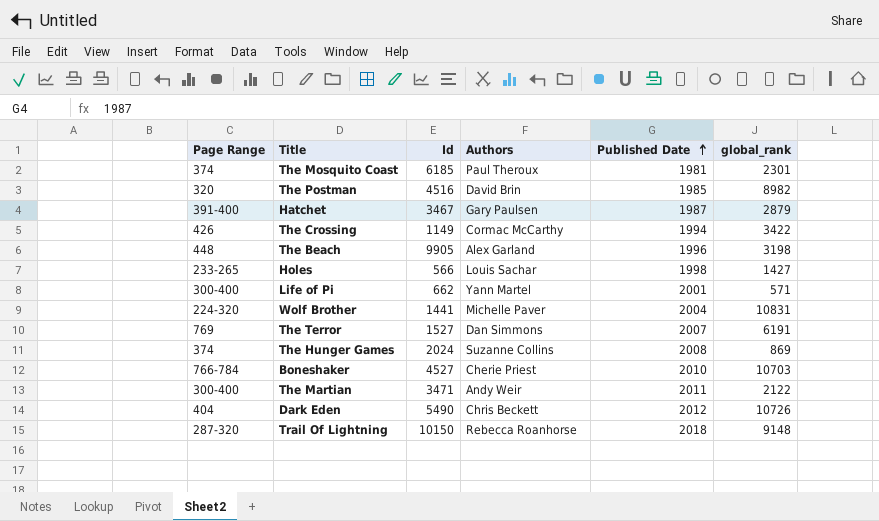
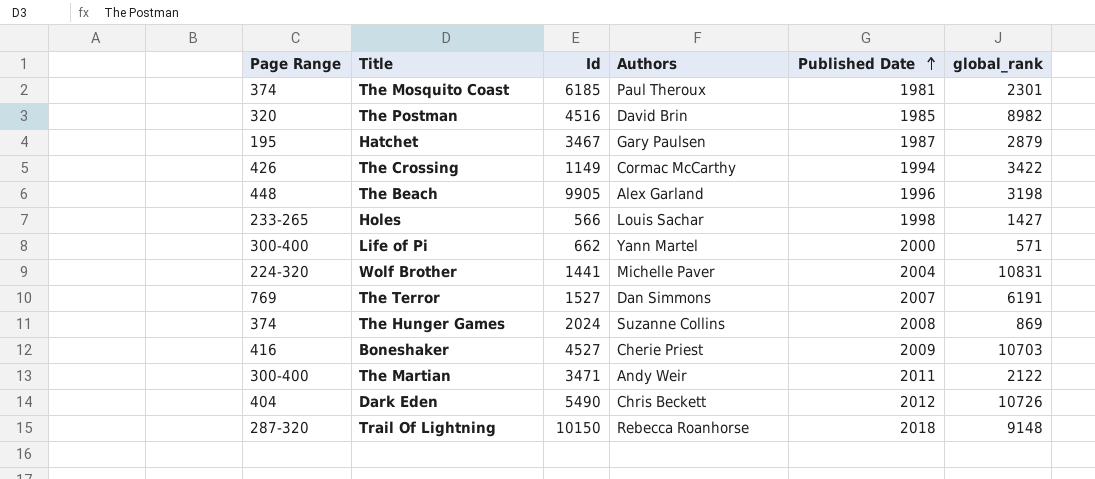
Hatchet | Page Range: 391-400 -> 195
Life of Pi | Published Date: 2001 -> 2000
Boneshaker | Page Range: 766-784 -> 416
Boneshaker | Published Date: 2010 -> 2009

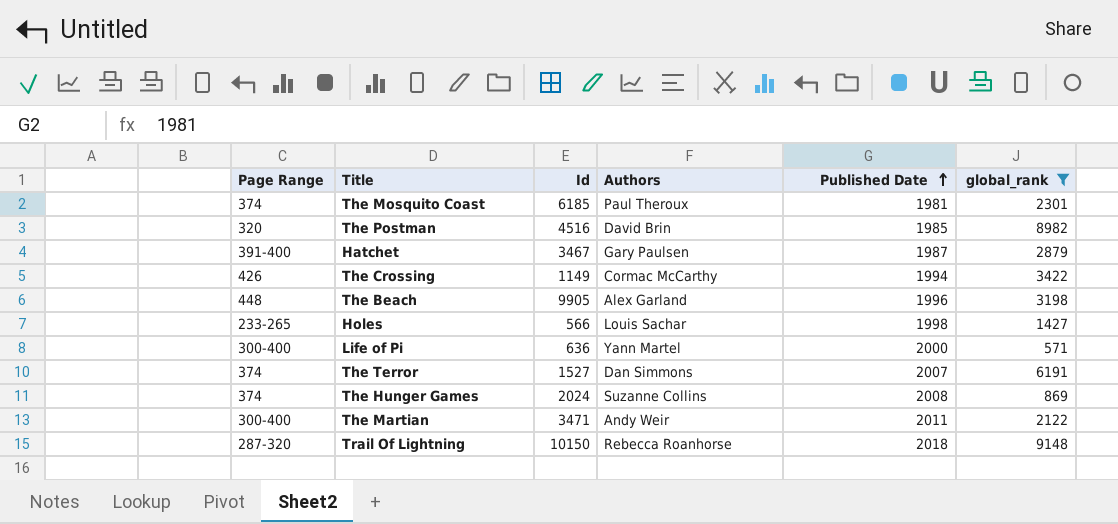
filter: none -> global_rank <= 9148
Hatchet | Page Range: 195 -> 391-400
Life of Pi | Id: 662 -> 636
The Terror | Page Range: 769 -> 374

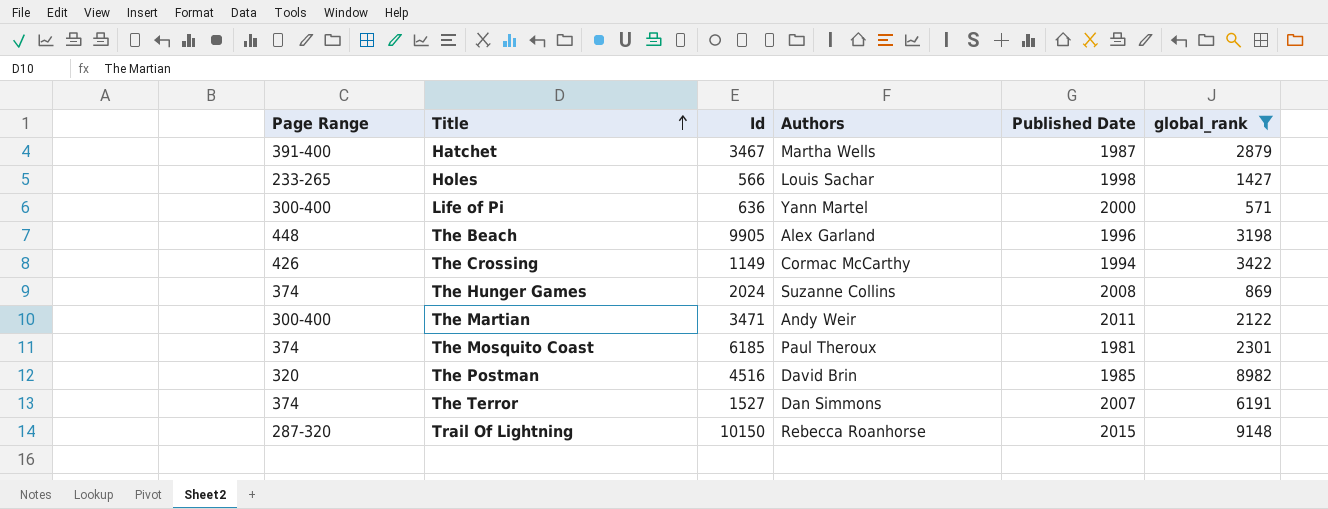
row order: Published Date ascending -> Title ascending
Hatchet | Authors: Gary Paulsen -> Martha Wells
Trail Of Lightning | Published Date: 2018 -> 2015

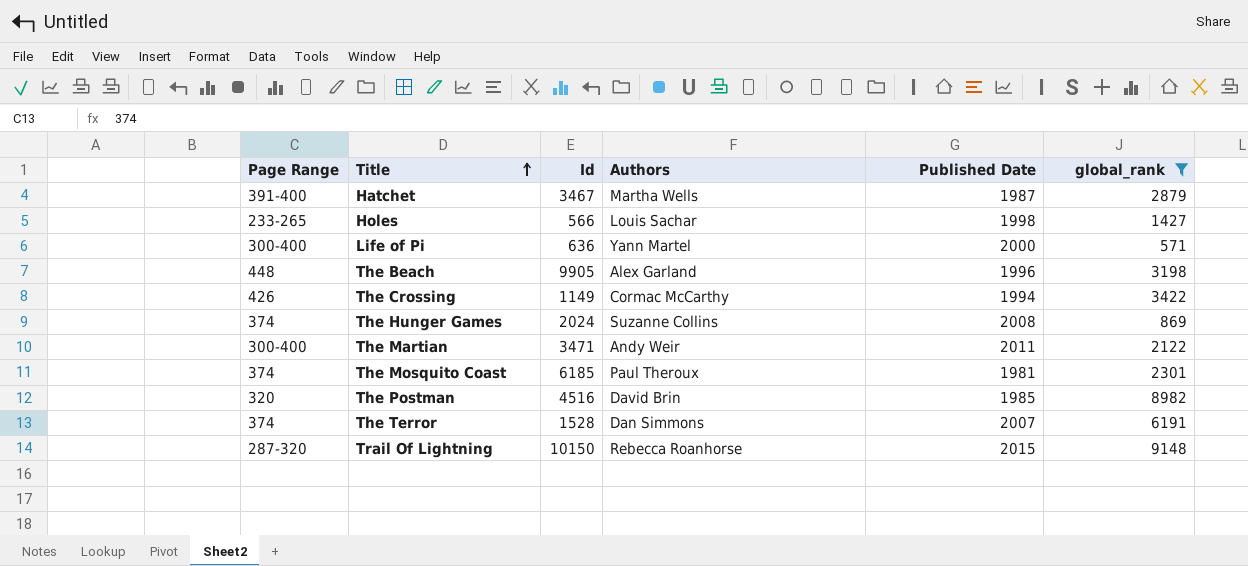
The Terror | Id: 1527 -> 1528

